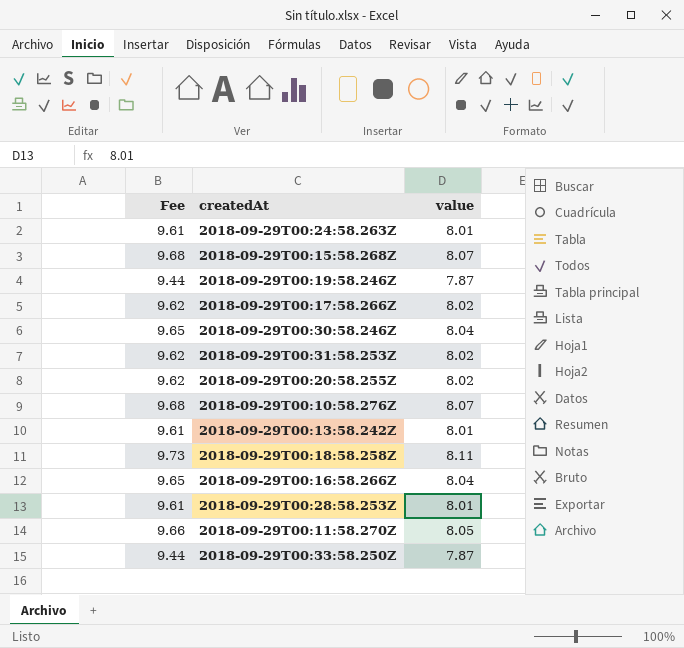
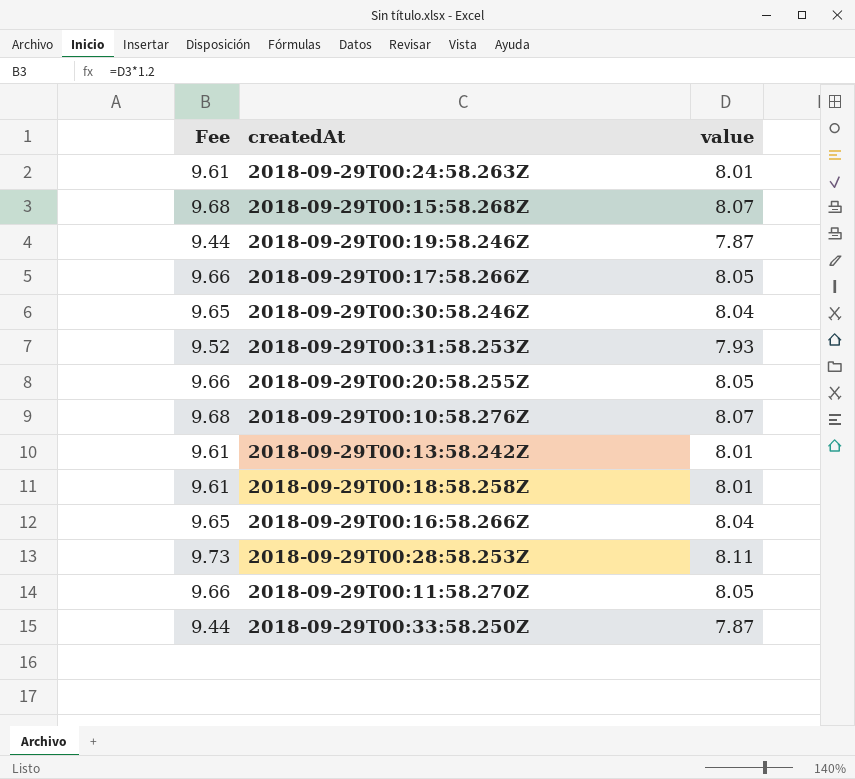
2018-09-29T00:17:58.266Z | Fee: 9.62 -> 9.66
2018-09-29T00:17:58.266Z | value: 8.02 -> 8.05
2018-09-29T00:31:58.253Z | Fee: 9.62 -> 9.52
2018-09-29T00:31:58.253Z | value: 8.02 -> 7.93
2018-09-29T00:20:58.255Z | Fee: 9.62 -> 9.66
2018-09-29T00:20:58.255Z | value: 8.02 -> 8.05
2018-09-29T00:18:58.258Z | Fee: 9.73 -> 9.61
2018-09-29T00:18:58.258Z | value: 8.11 -> 8.01
2018-09-29T00:28:58.253Z | Fee: 9.61 -> 9.73
2018-09-29T00:28:58.253Z | value: 8.01 -> 8.11

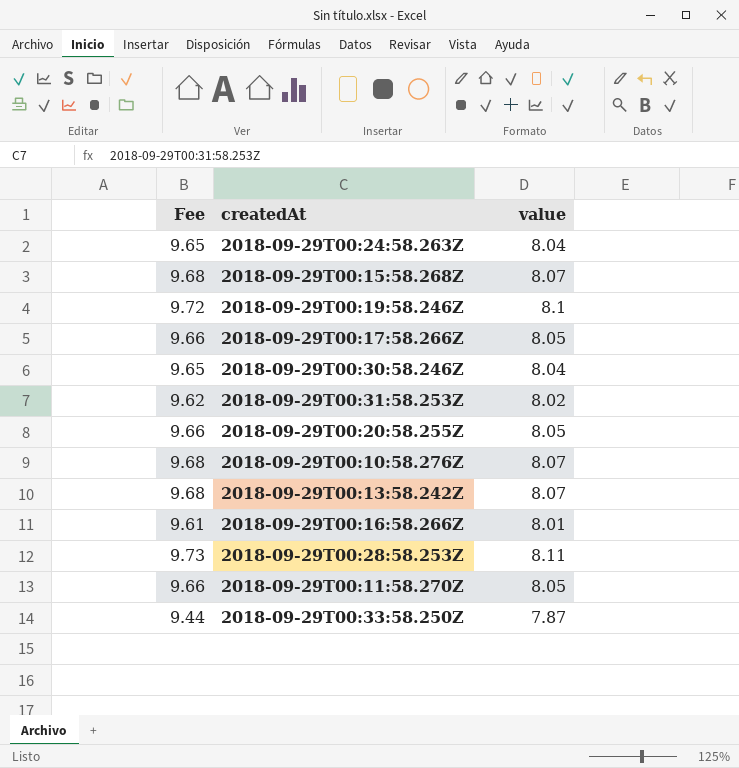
row 2018-09-29T00:18:58.258Z: 9.61 | 8.01 -> none
2018-09-29T00:24:58.263Z | Fee: 9.61 -> 9.65
2018-09-29T00:24:58.263Z | value: 8.01 -> 8.04
2018-09-29T00:19:58.246Z | Fee: 9.44 -> 9.72
2018-09-29T00:19:58.246Z | value: 7.87 -> 8.1
2018-09-29T00:31:58.253Z | Fee: 9.52 -> 9.62
2018-09-29T00:31:58.253Z | value: 7.93 -> 8.02
2018-09-29T00:13:58.242Z | Fee: 9.61 -> 9.68
2018-09-29T00:13:58.242Z | value: 8.01 -> 8.07
2018-09-29T00:16:58.266Z | Fee: 9.65 -> 9.61
2018-09-29T00:16:58.266Z | value: 8.04 -> 8.01

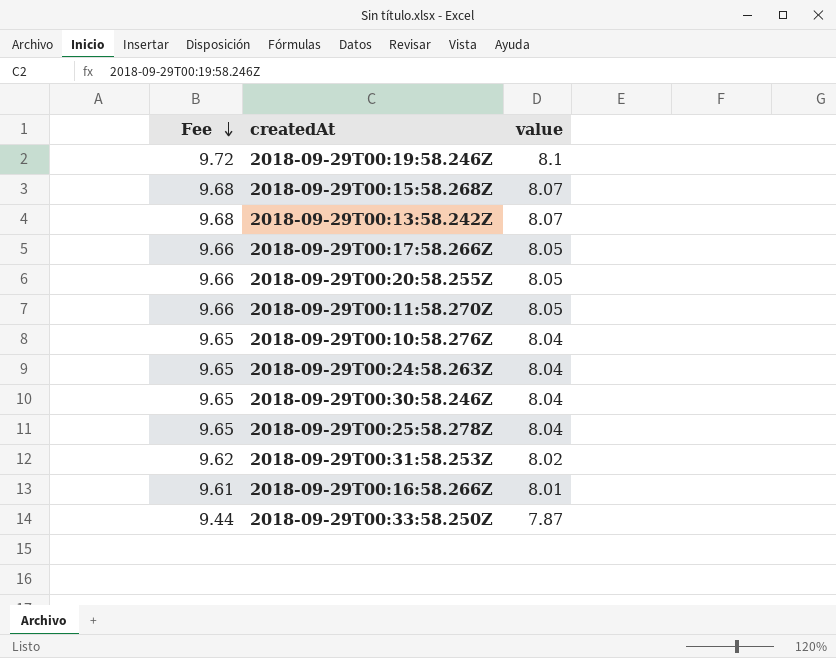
row order: none -> Fee descending
row 2018-09-29T00:28:58.253Z: 9.73 | 8.11 -> none
2018-09-29T00:10:58.276Z | Fee: 9.68 -> 9.65
2018-09-29T00:10:58.276Z | value: 8.07 -> 8.04
row 2018-09-29T00:25:58.278Z: none -> 9.65 | 8.04

